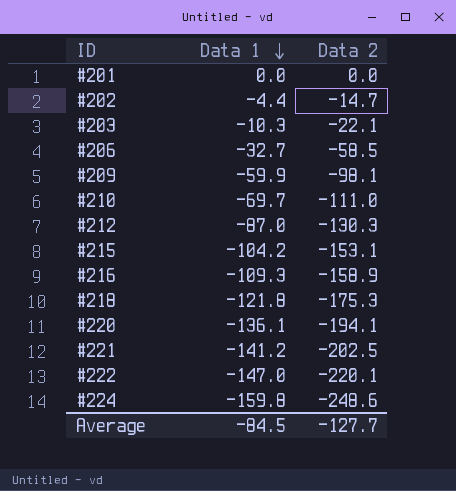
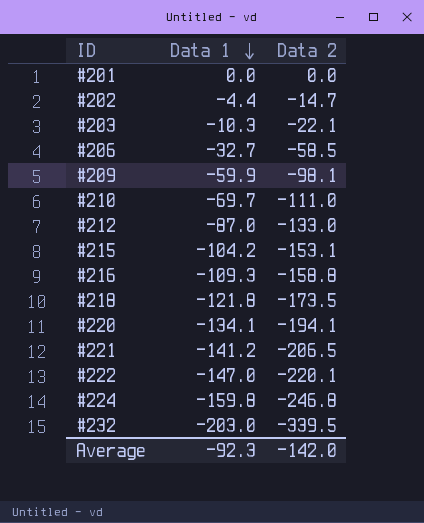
#212 | Data 2: -130.3 -> -133.0
#216 | Data 2: -158.9 -> -158.8
#218 | Data 2: -175.3 -> -173.5
#220 | Data 1: -136.1 -> -134.1
#221 | Data 2: -202.5 -> -206.5
#224 | Data 2: -248.6 -> -246.8
row #232: none -> -203.0 | -339.5
Average | Data 1: -84.5 -> -92.3
Average | Data 2: -127.7 -> -142.0

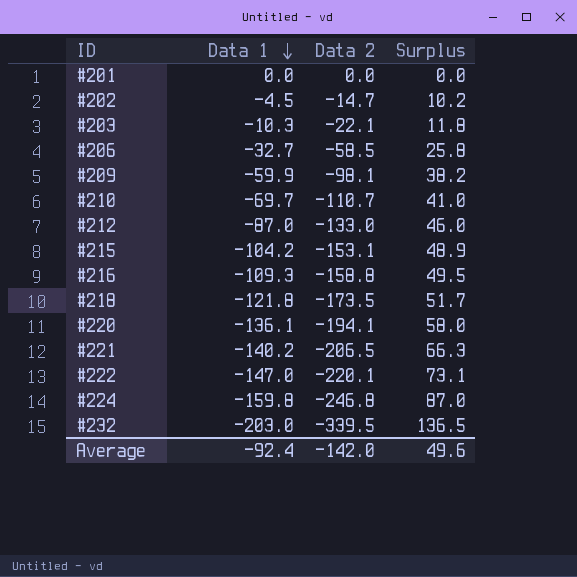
column Surplus | formula: none -> [Data 1] - [Data 2]
#202 | Data 1: -4.4 -> -4.5
#210 | Data 2: -111.0 -> -110.7
#220 | Data 1: -134.1 -> -136.1
#221 | Data 1: -141.2 -> -140.2
Average | Data 1: -92.3 -> -92.4

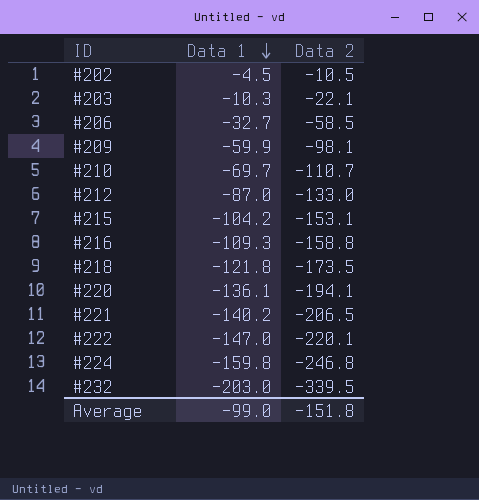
column Surplus | formula: [Data 1] - [Data 2] -> none
row #201: 0.0 | 0.0 | 0.0 -> none
#202 | Data 2: -14.7 -> -10.5
Average | Data 1: -92.4 -> -99.0
Average | Data 2: -142.0 -> -151.8

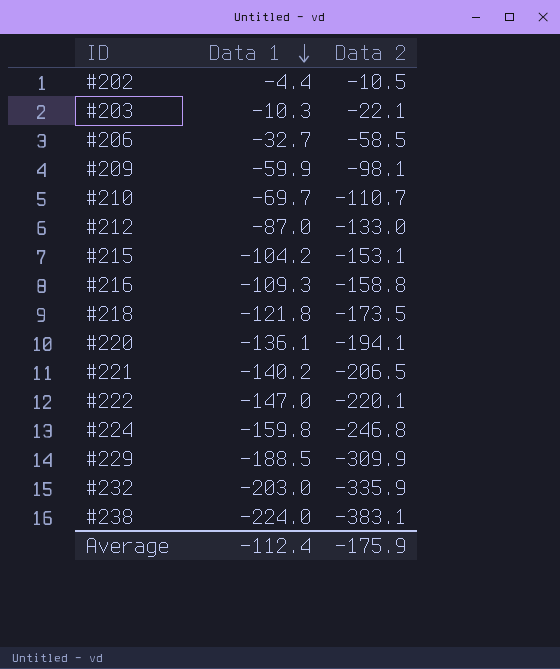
#202 | Data 1: -4.5 -> -4.4
row #229: none -> -188.5 | -309.9
#232 | Data 2: -339.5 -> -335.9
row #238: none -> -224.0 | -383.1
Average | Data 1: -99.0 -> -112.4
Average | Data 2: -151.8 -> -175.9

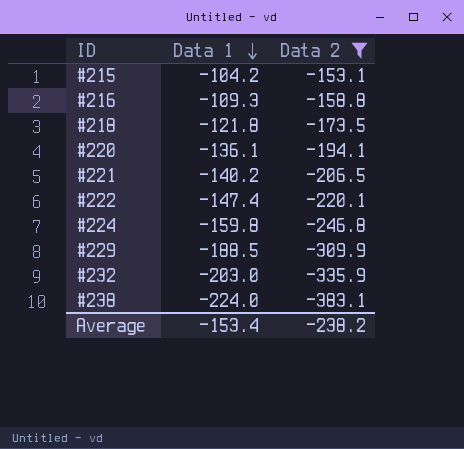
filter: none -> Data 2 <= -153.1
#222 | Data 1: -147.0 -> -147.4
Average | Data 1: -112.4 -> -153.4
Average | Data 2: -175.9 -> -238.2

